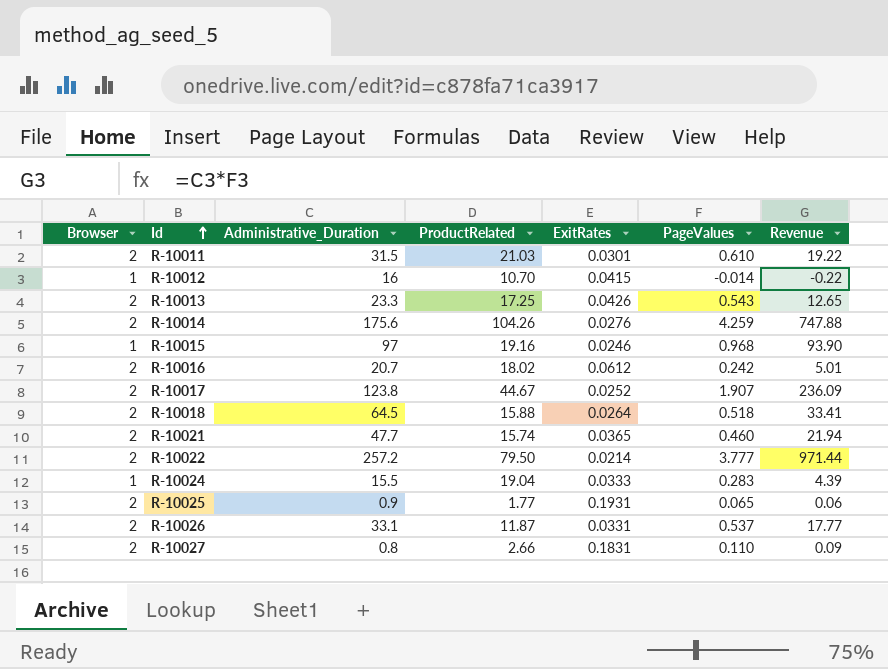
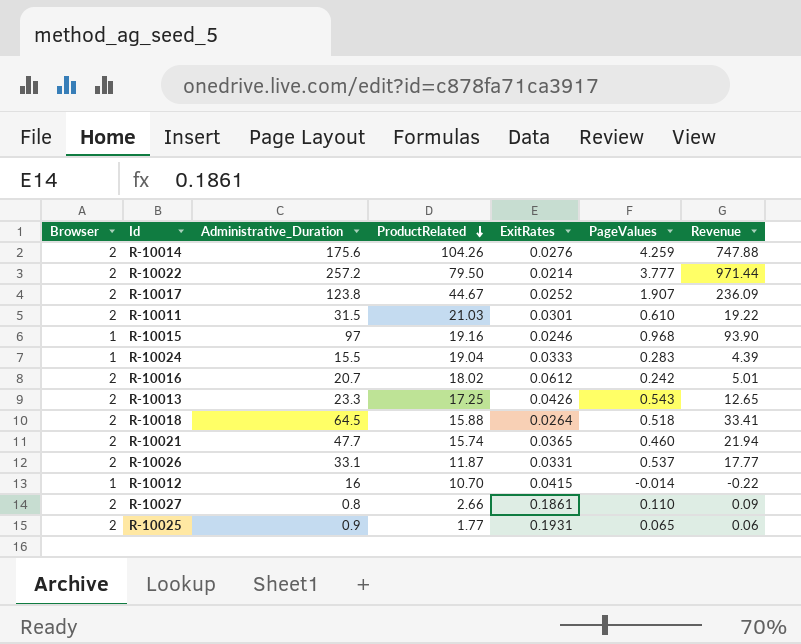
row order: Id ascending -> ProductRelated descending
R-10027 | ExitRates: 0.1831 -> 0.1861

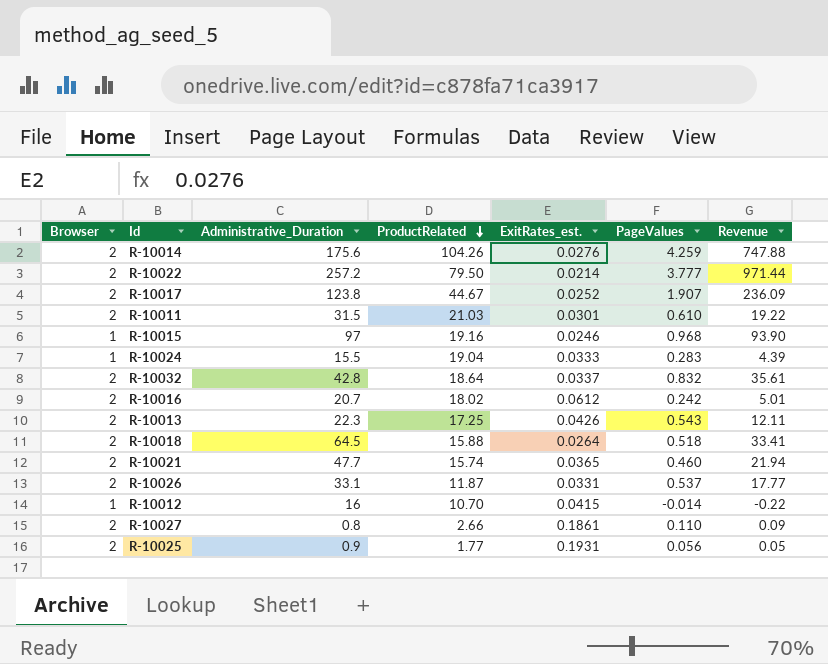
column name: ExitRates -> ExitRates_est.
row R-10032: none -> 2 | 42.8 | 18.64 | 0.0337 | 0.832 | 35.61
R-10013 | Administrative_Duration: 23.3 -> 22.3
R-10013 | Revenue: 12.65 -> 12.11
R-10025 | PageValues: 0.065 -> 0.056
R-10025 | Revenue: 0.06 -> 0.05

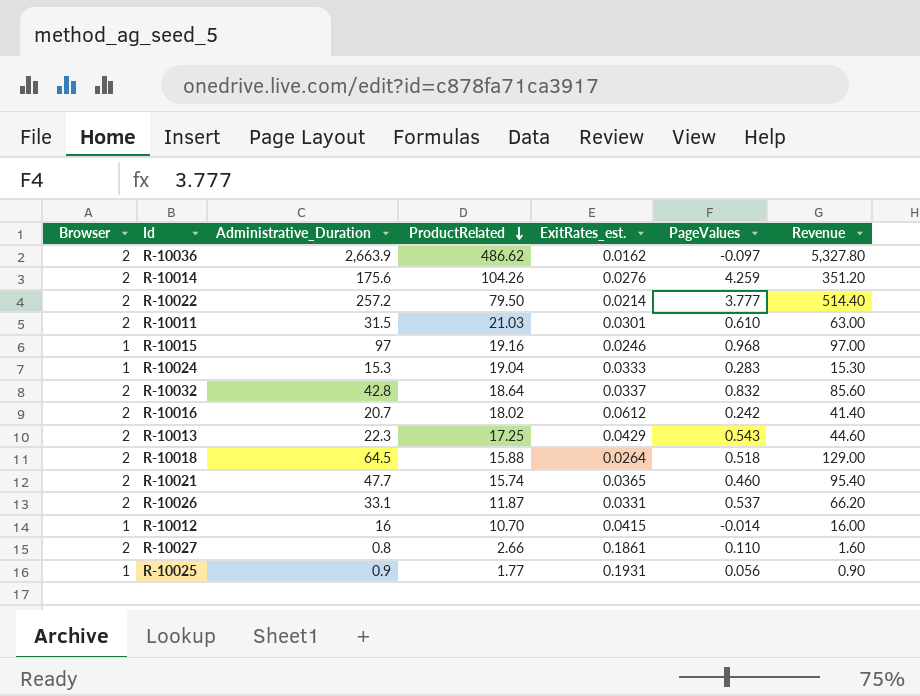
column Revenue | formula: [Administrative_Duration] * [PageValues] -> [Browser] * [Administrative_Duration]
row R-10017: 2 | 123.8 | 44.67 | 0.0252 | 1.907 | 236.09 -> none
row R-10036: none -> 2 | 2,663.9 | 486.62 | 0.0162 | -0.097 | 5,327.80
R-10024 | Administrative_Duration: 15.5 -> 15.3
R-10013 | ExitRates_est.: 0.0426 -> 0.0429
R-10025 | Browser: 2 -> 1

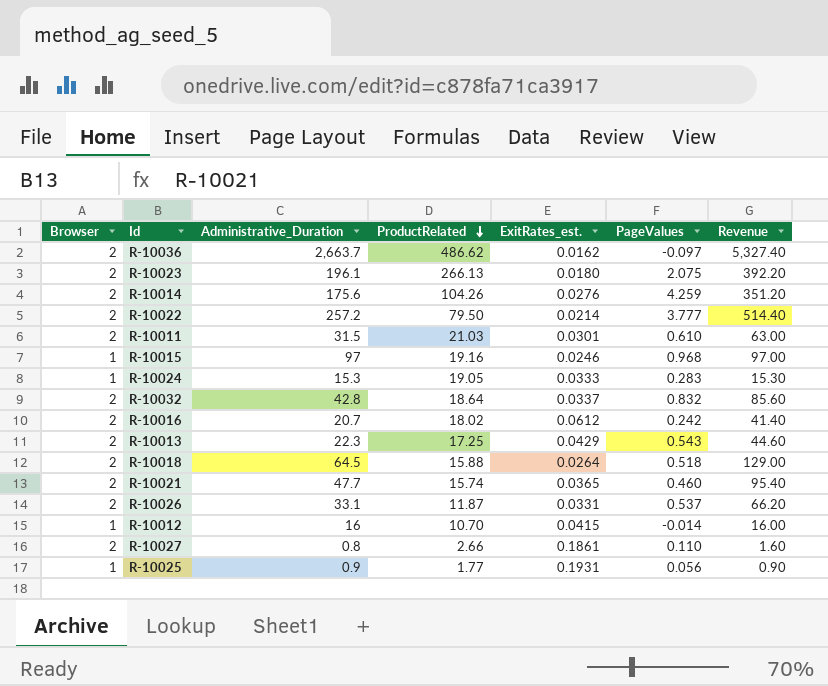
R-10036 | Administrative_Duration: 2,663.9 -> 2,663.7
R-10036 | Revenue: 5,327.80 -> 5,327.40
row R-10023: none -> 2 | 196.1 | 266.13 | 0.0180 | 2.075 | 392.20
R-10024 | ProductRelated: 19.04 -> 19.05

